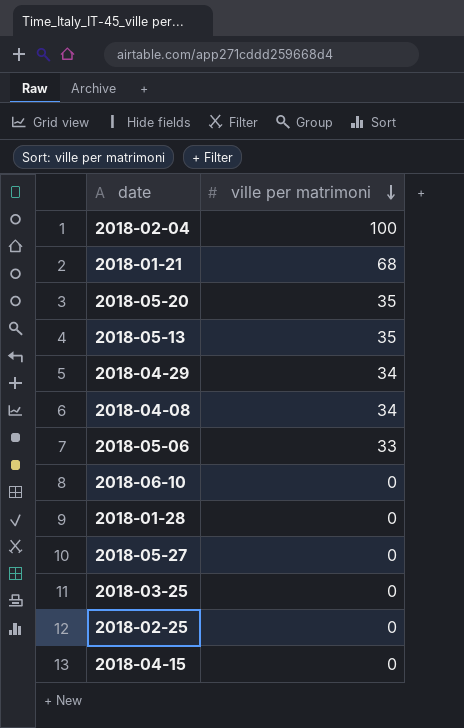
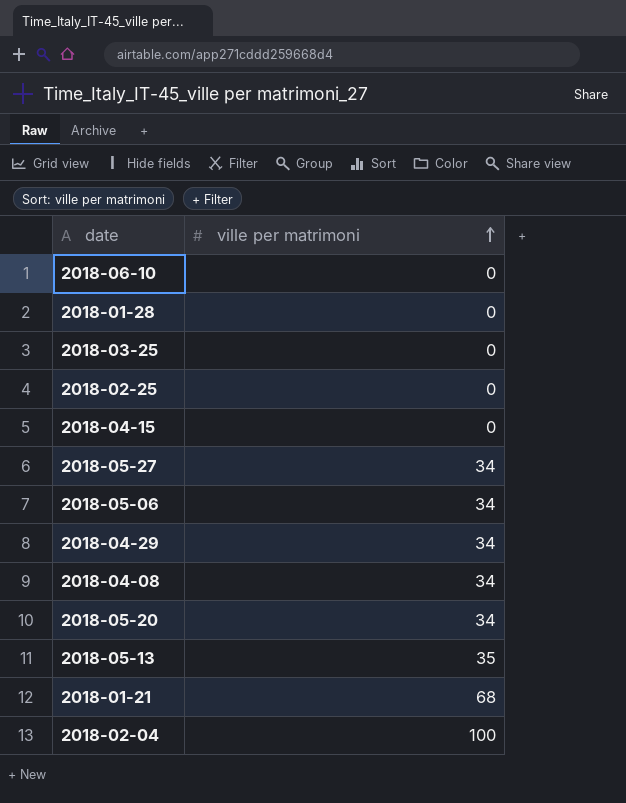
row order: ville per matrimoni descending -> ville per matrimoni ascending
2018-05-27 | ville per matrimoni: 0 -> 34
2018-05-06 | ville per matrimoni: 33 -> 34
2018-05-20 | ville per matrimoni: 35 -> 34

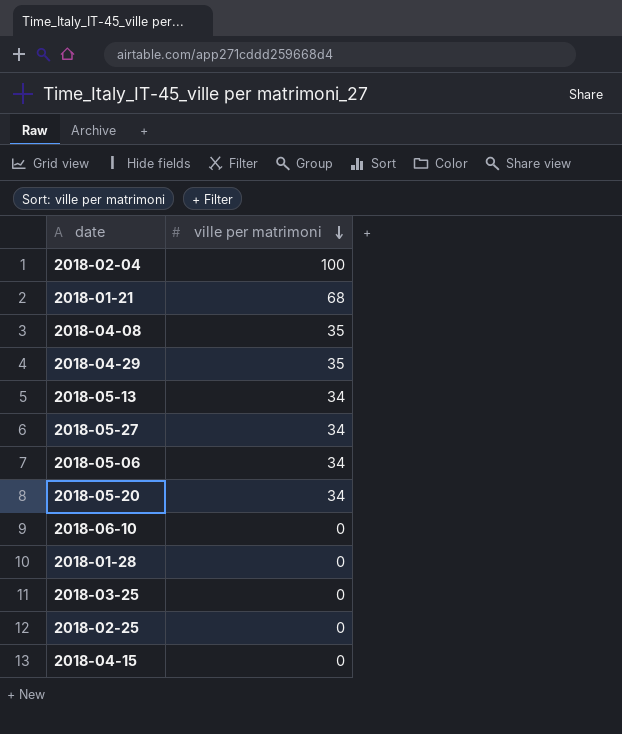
row order: ville per matrimoni ascending -> ville per matrimoni descending
2018-04-08 | ville per matrimoni: 34 -> 35
2018-04-29 | ville per matrimoni: 34 -> 35
2018-05-13 | ville per matrimoni: 35 -> 34

